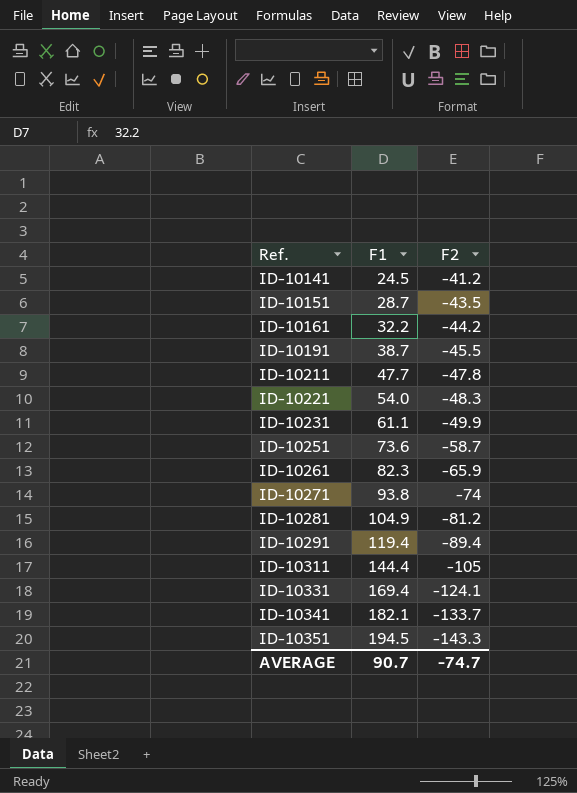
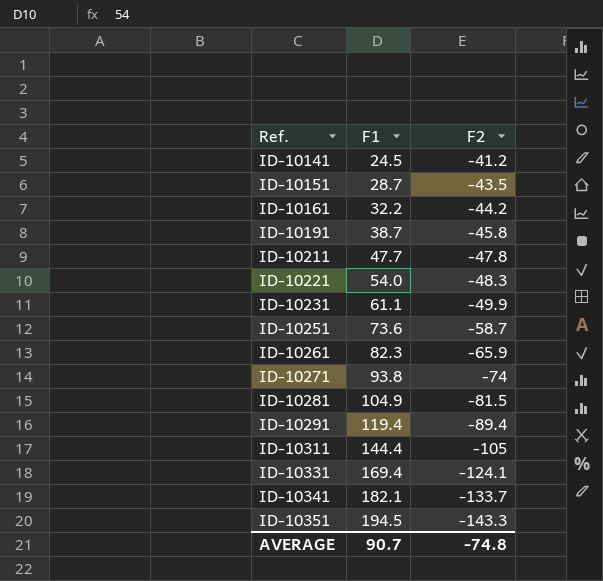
ID-10191 | F2: -45.5 -> -45.8
ID-10281 | F2: -81.2 -> -81.5
AVERAGE | F2: -74.7 -> -74.8

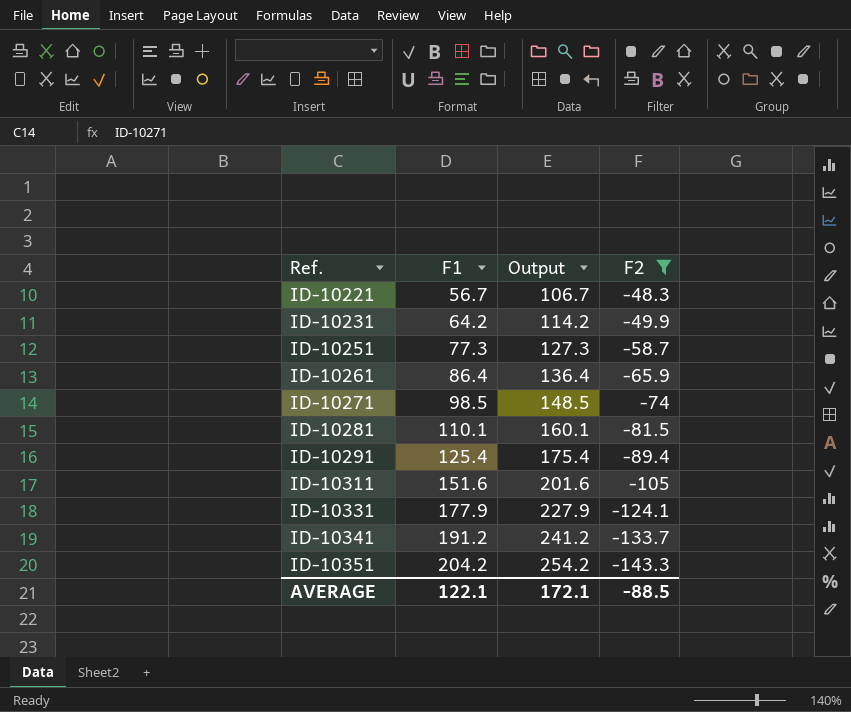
filter: none -> F2 <= -48.3
column Output | formula: none -> [F1] + 50
ID-10221 | F1: 54.0 -> 56.7
ID-10231 | F1: 61.1 -> 64.2
ID-10251 | F1: 73.6 -> 77.3
ID-10261 | F1: 82.3 -> 86.4
ID-10271 | F1: 93.8 -> 98.5
ID-10281 | F1: 104.9 -> 110.1
ID-10291 | F1: 119.4 -> 125.4
ID-10311 | F1: 144.4 -> 151.6
ID-10331 | F1: 169.4 -> 177.9
ID-10341 | F1: 182.1 -> 191.2
ID-10351 | F1: 194.5 -> 204.2
AVERAGE | F1: 90.7 -> 122.1
AVERAGE | F2: -74.8 -> -88.5

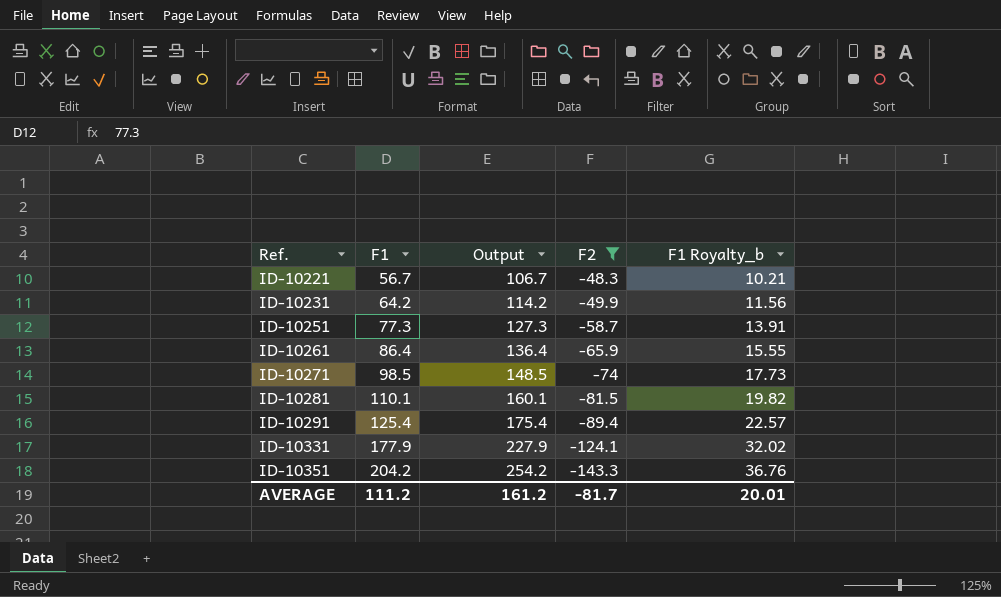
column F1 Royalty_b | formula: none -> [F1] * 0.18
row ID-10311: 151.6 | 201.6 | -105 -> none
row ID-10341: 191.2 | 241.2 | -133.7 -> none
AVERAGE | F1: 122.1 -> 111.2
AVERAGE | Output: 172.1 -> 161.2
AVERAGE | F2: -88.5 -> -81.7

